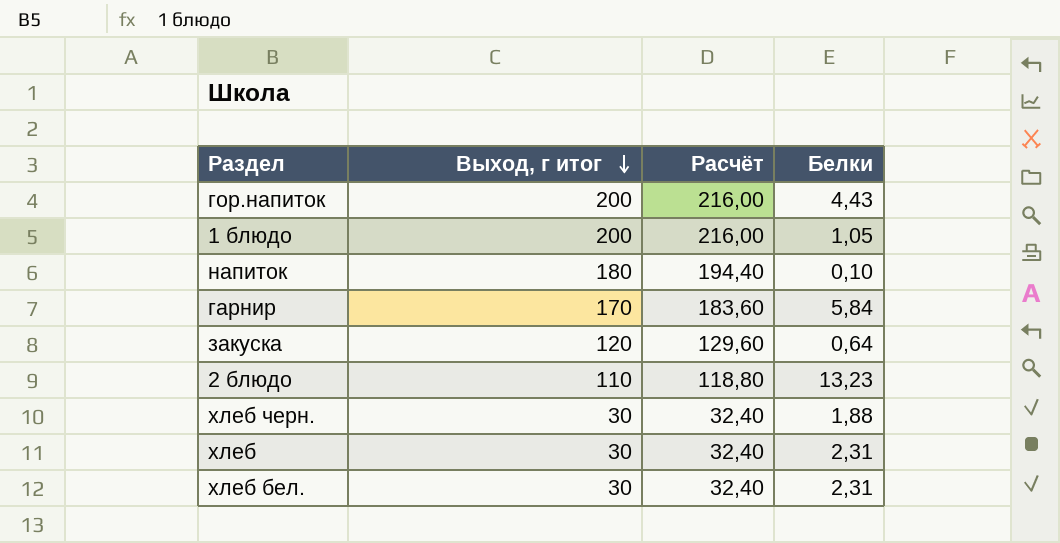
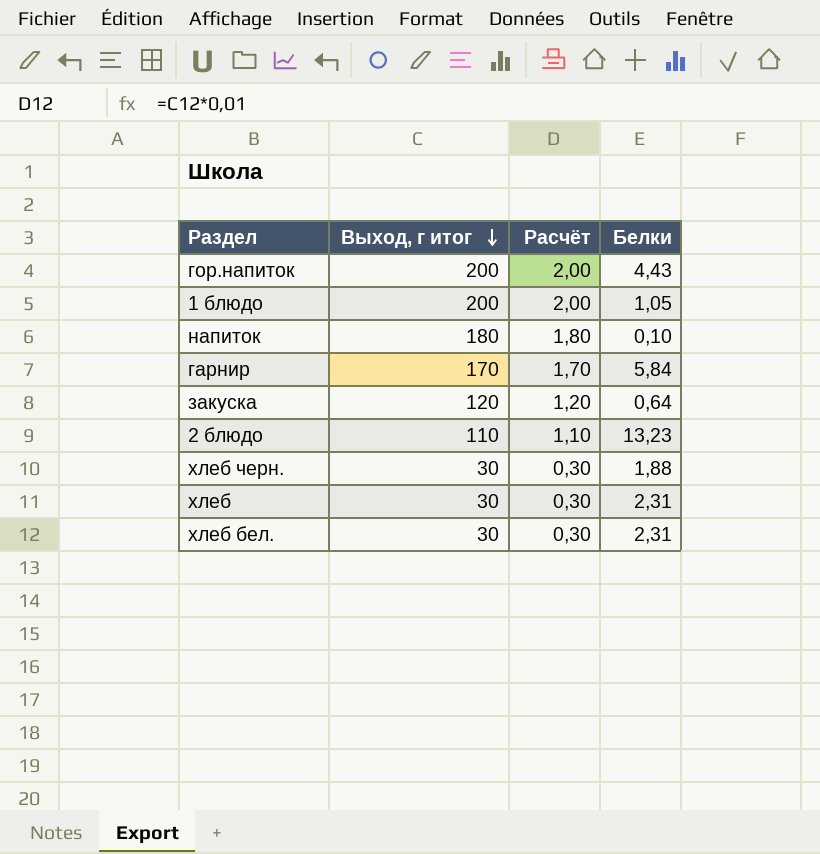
column Расчёт | formula: [Выход, г итог] * 1,08 -> [Выход, г итог] * 0,01

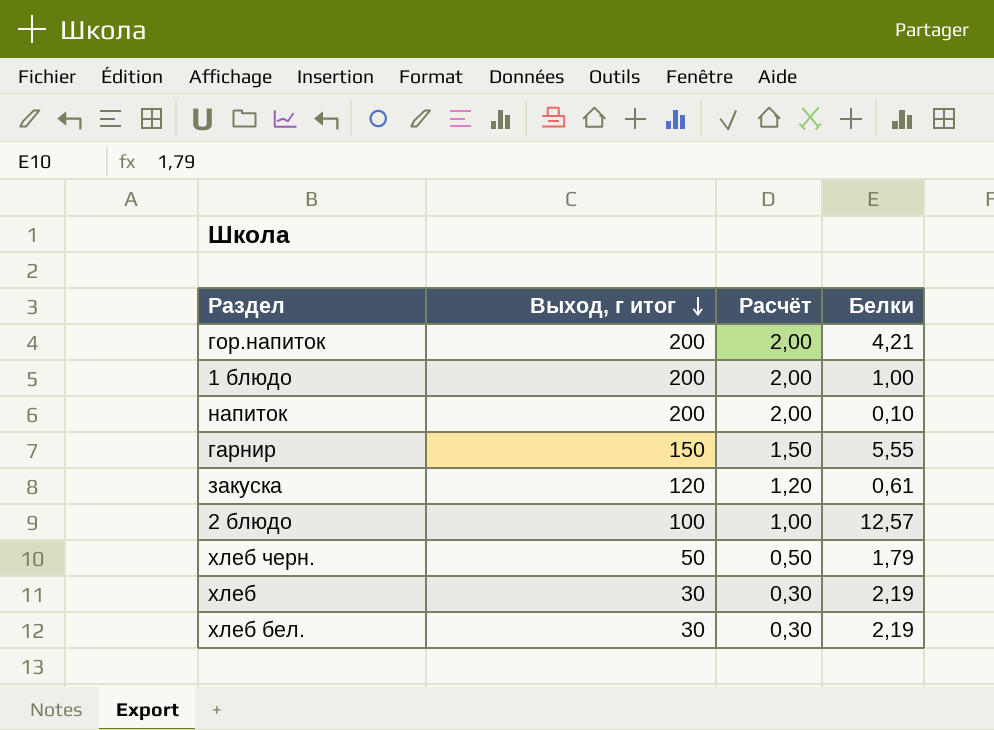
гор.напиток | Белки: 4,43 -> 4,21
1 блюдо | Белки: 1,05 -> 1,00
напиток | Выход, г итог: 180 -> 200
напиток | Расчёт: 1,80 -> 2,00
гарнир | Выход, г итог: 170 -> 150
гарнир | Расчёт: 1,70 -> 1,50
гарнир | Белки: 5,84 -> 5,55
закуска | Белки: 0,64 -> 0,61
2 блюдо | Выход, г итог: 110 -> 100
2 блюдо | Расчёт: 1,10 -> 1,00
2 блюдо | Белки: 13,23 -> 12,57
хлеб черн. | Выход, г итог: 30 -> 50
хлеб черн. | Расчёт: 0,30 -> 0,50
хлеб черн. | Белки: 1,88 -> 1,79
хлеб | Белки: 2,31 -> 2,19
хлеб бел. | Белки: 2,31 -> 2,19

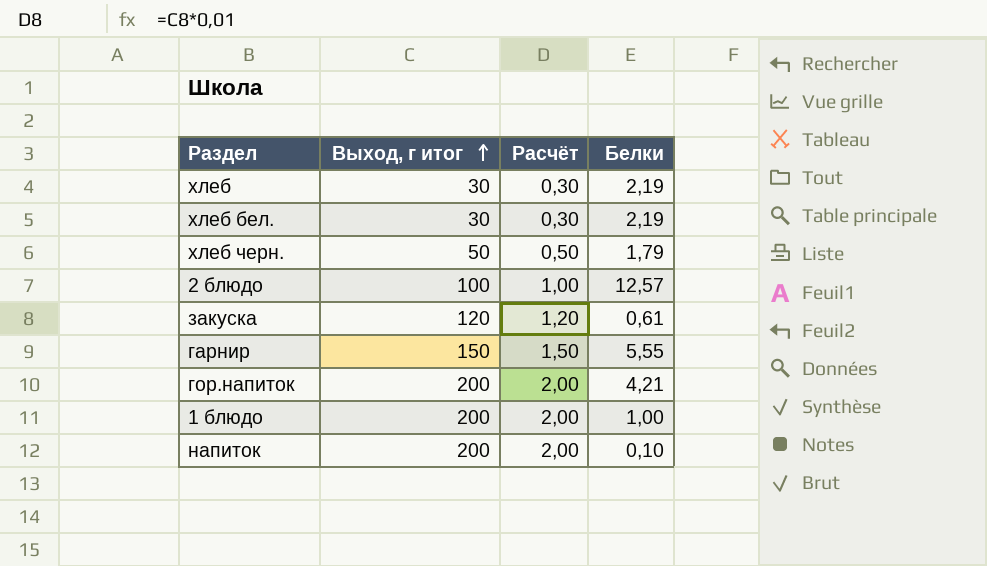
row order: Выход, г итог descending -> Выход, г итог ascending

